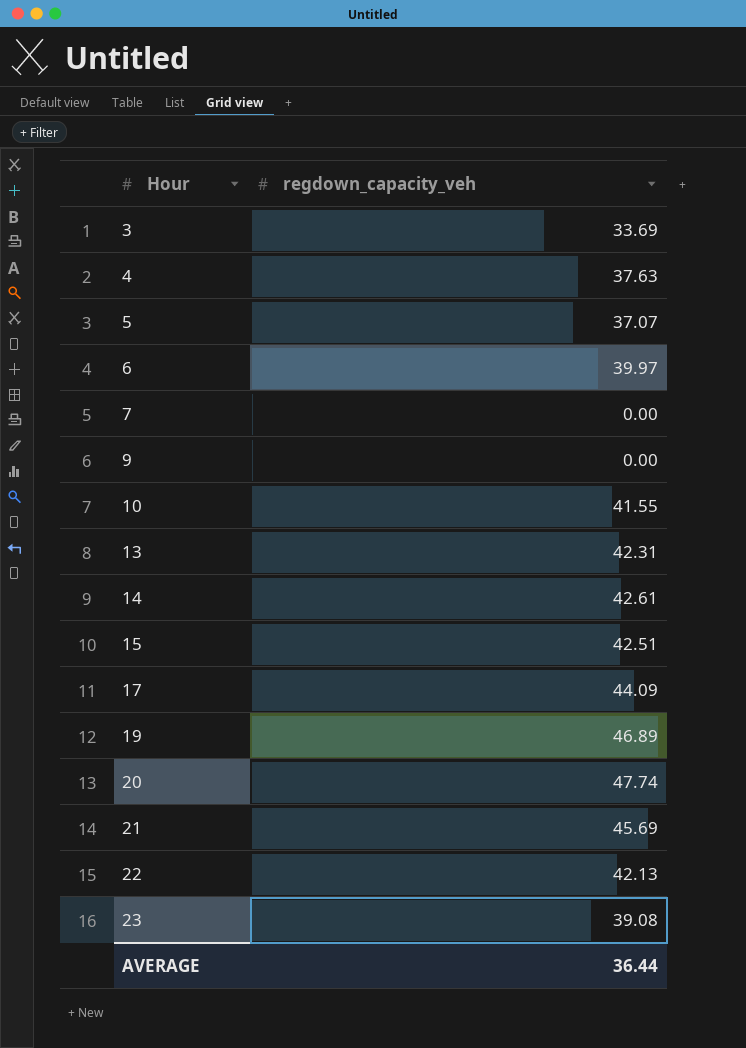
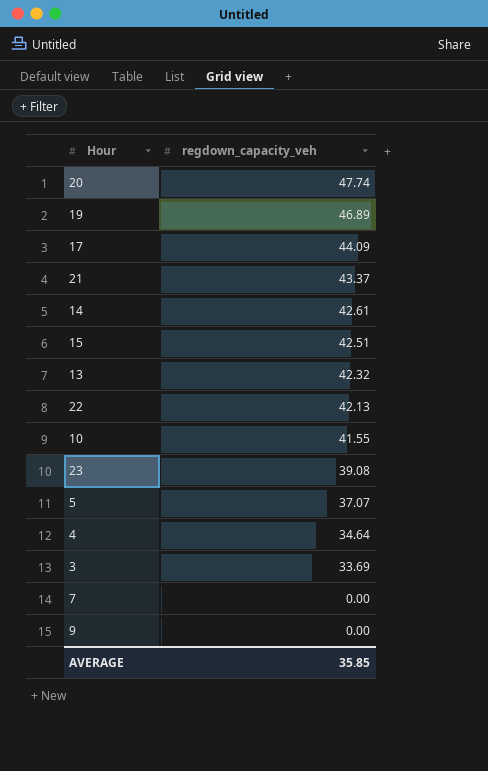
row order: Hour ascending -> regdown_capacity_veh descending
row 6: 39.97 -> none
21 | regdown_capacity_veh: 45.69 -> 43.37
13 | regdown_capacity_veh: 42.31 -> 42.32
4 | regdown_capacity_veh: 37.63 -> 34.64
AVERAGE | regdown_capacity_veh: 36.44 -> 35.85

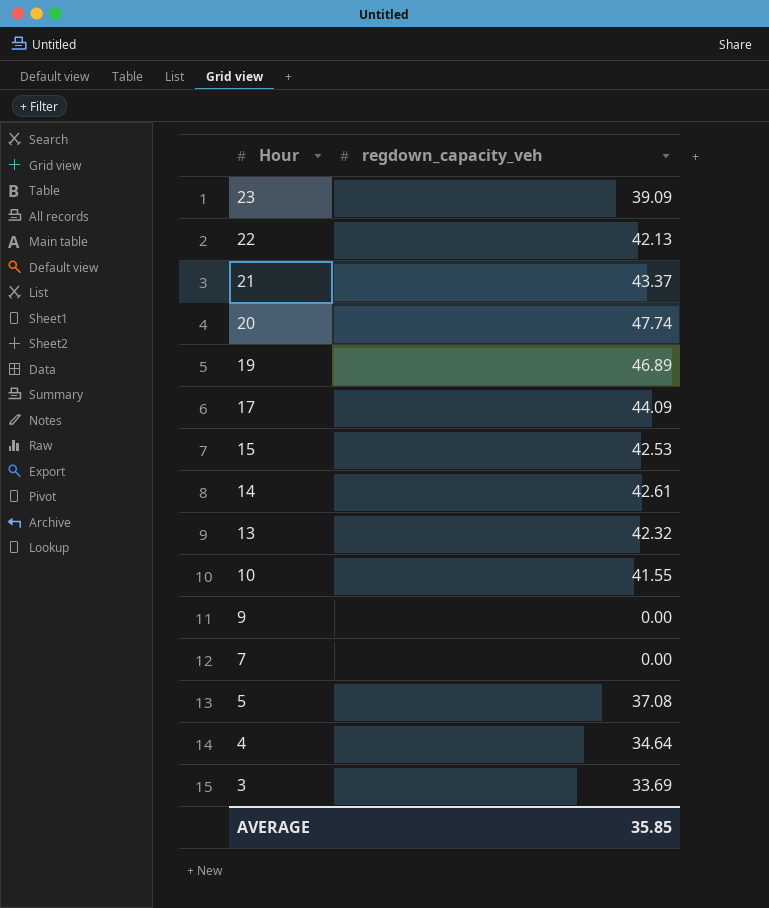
row order: regdown_capacity_veh descending -> Hour descending
23 | regdown_capacity_veh: 39.08 -> 39.09
15 | regdown_capacity_veh: 42.51 -> 42.53
5 | regdown_capacity_veh: 37.07 -> 37.08

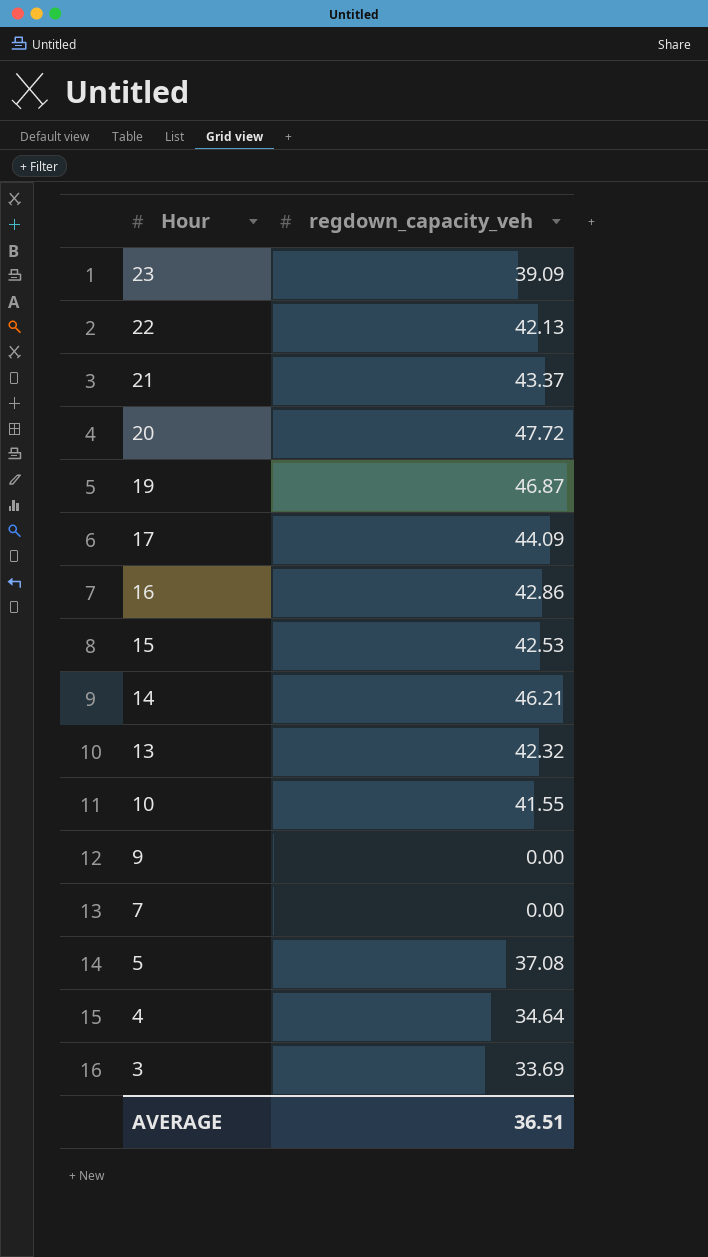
20 | regdown_capacity_veh: 47.74 -> 47.72
19 | regdown_capacity_veh: 46.89 -> 46.87
row 16: none -> 42.86
14 | regdown_capacity_veh: 42.61 -> 46.21
AVERAGE | regdown_capacity_veh: 35.85 -> 36.51

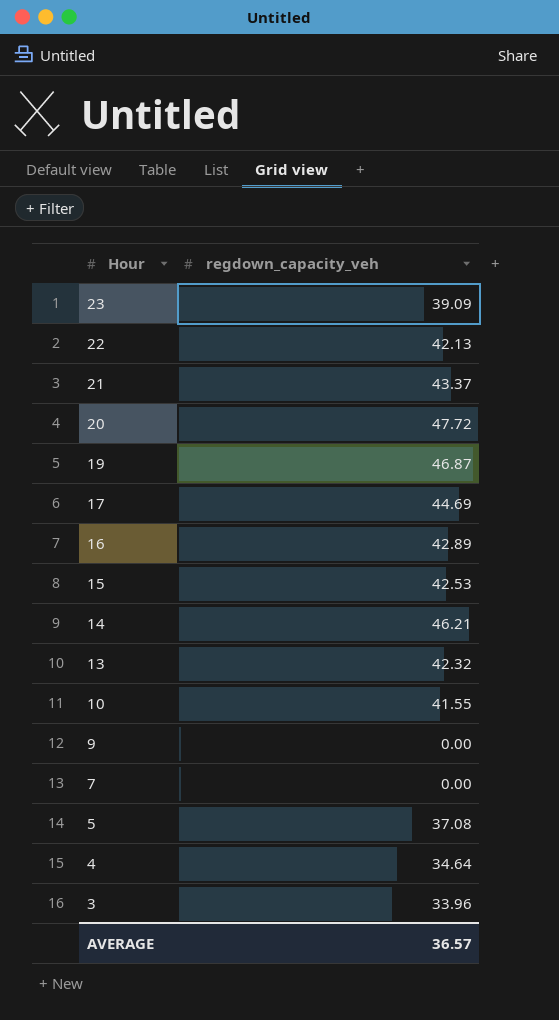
17 | regdown_capacity_veh: 44.09 -> 44.69
16 | regdown_capacity_veh: 42.86 -> 42.89
3 | regdown_capacity_veh: 33.69 -> 33.96
AVERAGE | regdown_capacity_veh: 36.51 -> 36.57

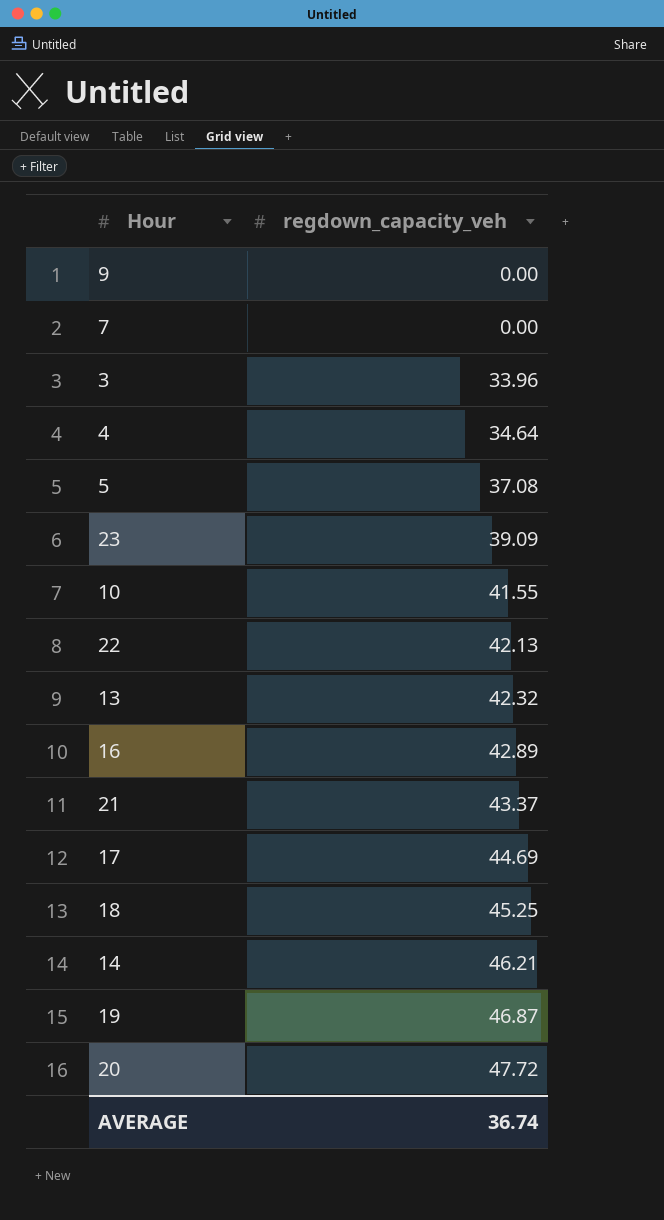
row order: Hour descending -> regdown_capacity_veh ascending
row 15: 42.53 -> none
row 18: none -> 45.25
AVERAGE | regdown_capacity_veh: 36.57 -> 36.74

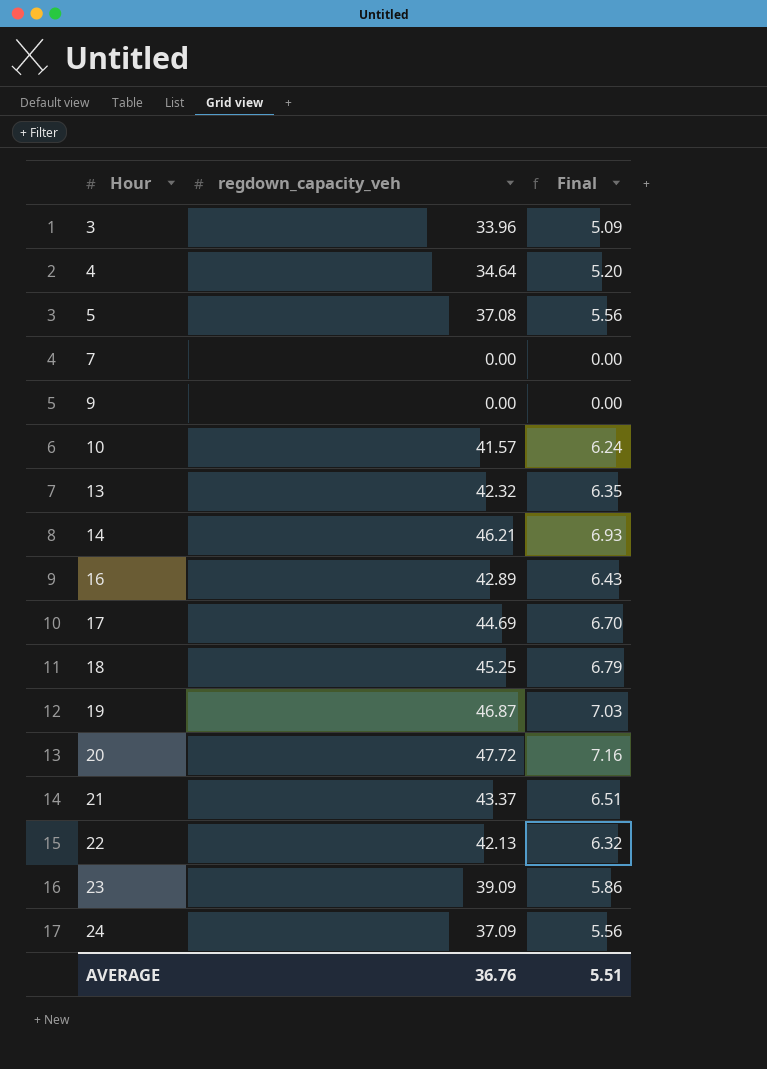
row order: regdown_capacity_veh ascending -> Hour ascending
column Final | formula: none -> [regdown_capacity_veh] * 0.15
10 | regdown_capacity_veh: 41.55 -> 41.57
row 24: none -> 37.09 | 5.56
AVERAGE | regdown_capacity_veh: 36.74 -> 36.76

